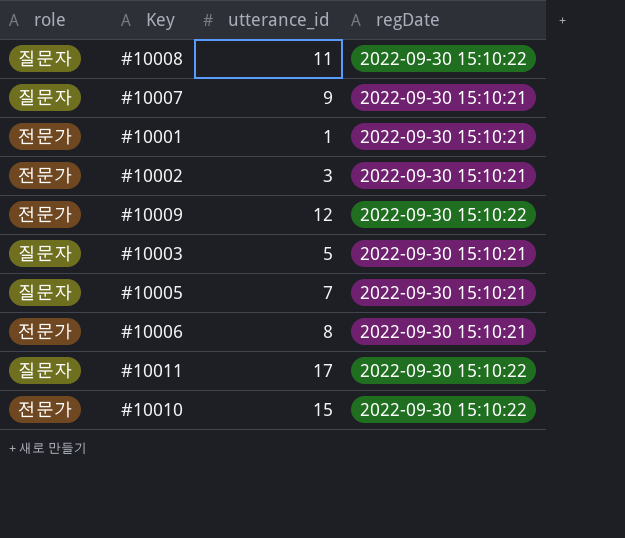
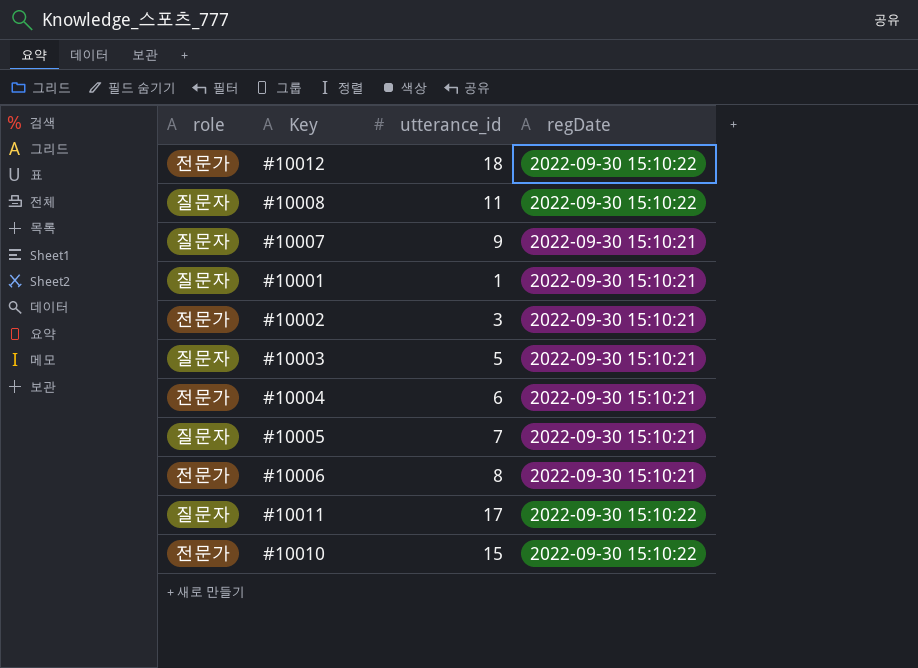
row #10009: 전문가 | 12 | 2022-09-30 15:10:22 -> none
row #10012: none -> 전문가 | 18 | 2022-09-30 15:10:22
#10001 | role: 전문가 -> 질문자
row #10004: none -> 전문가 | 6 | 2022-09-30 15:10:21

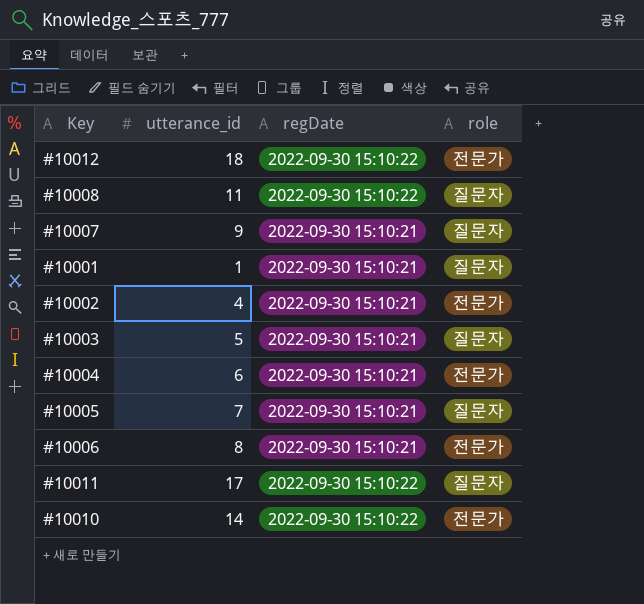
column role | position: 1 -> 4
#10002 | utterance_id: 3 -> 4
#10010 | utterance_id: 15 -> 14

